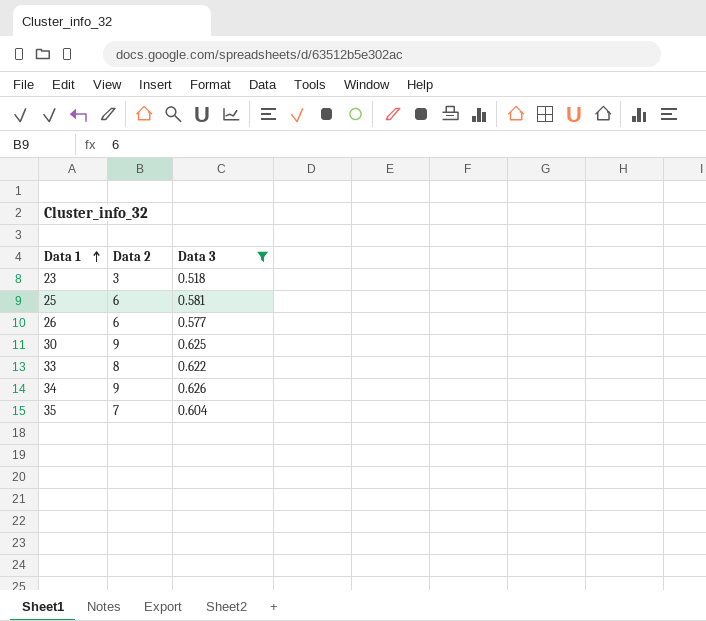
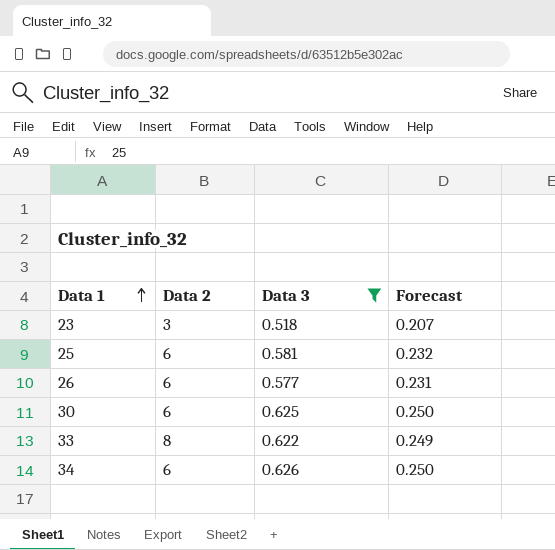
column Forecast | formula: none -> [Data 3] * 0.4
row 35: 7 | 0.604 -> none
30 | Data 2: 9 -> 6
34 | Data 2: 9 -> 6

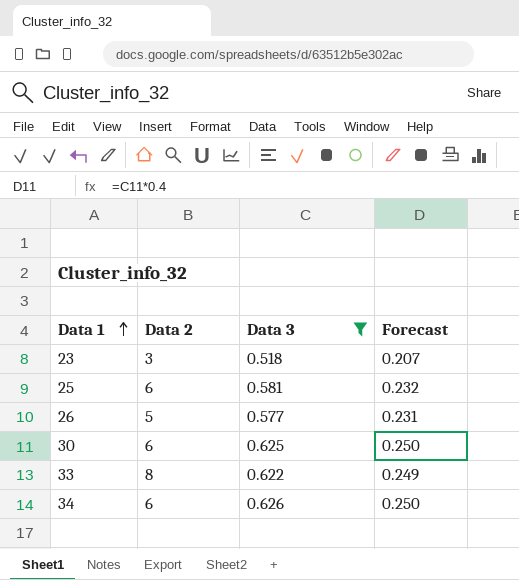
26 | Data 2: 6 -> 5

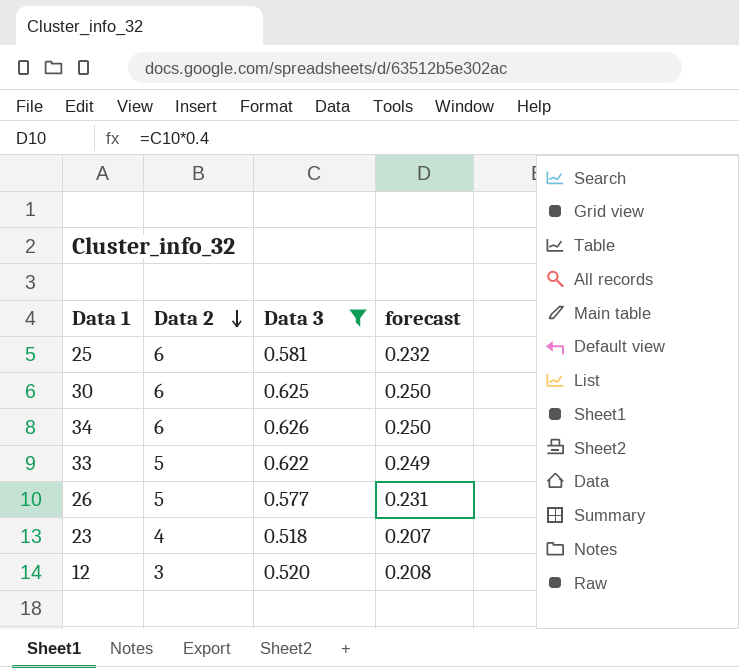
row order: Data 1 ascending -> Data 2 descending
column name: Forecast -> forecast
33 | Data 2: 8 -> 5
23 | Data 2: 3 -> 4
row 12: none -> 3 | 0.520 | 0.208

